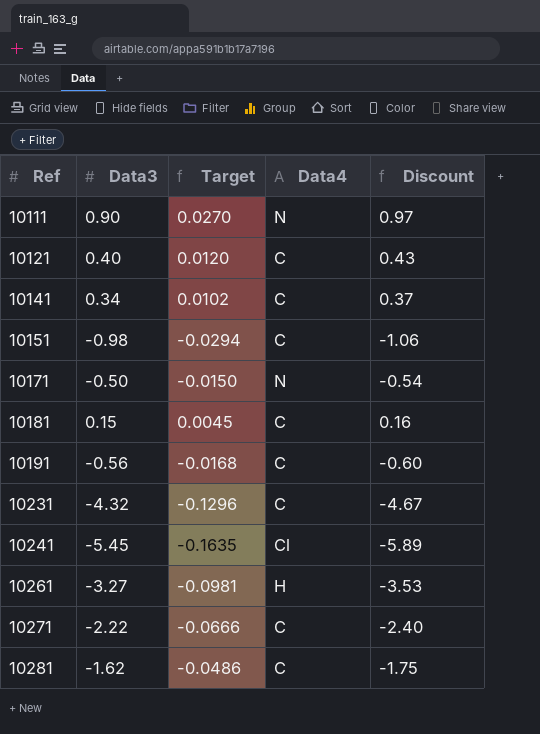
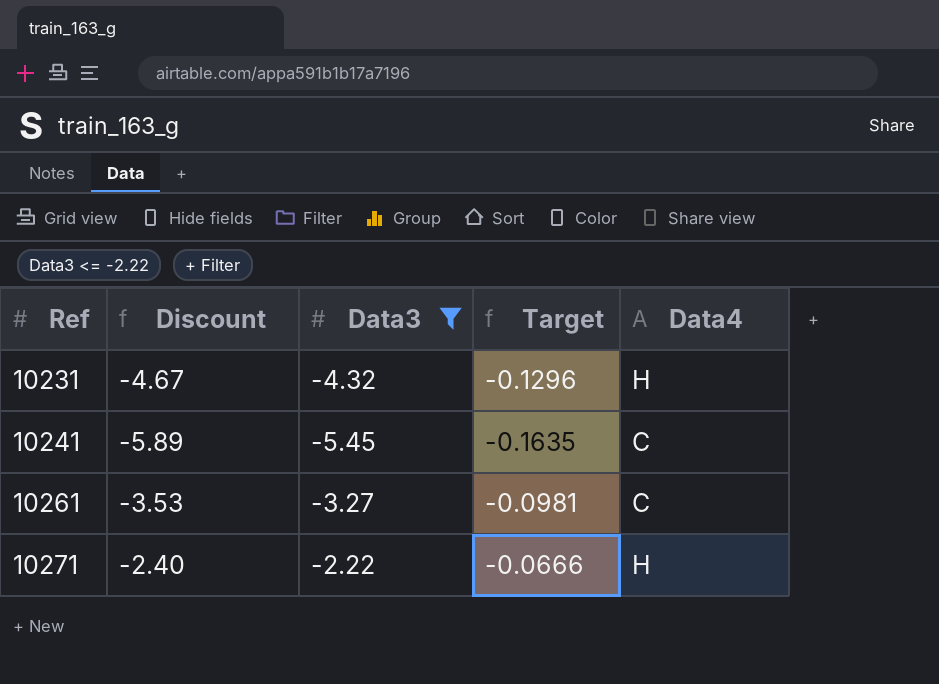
filter: none -> Data3 <= -2.22
column Discount | position: 5 -> 2
10231 | Data4: C -> H
10241 | Data4: Cl -> C
10261 | Data4: H -> C
10271 | Data4: C -> H

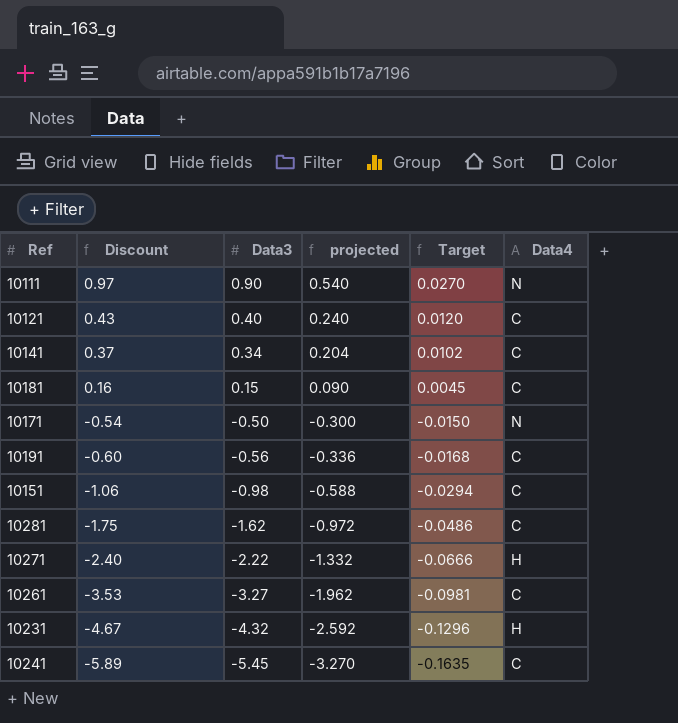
filter: Data3 <= -2.22 -> none
row order: Ref ascending -> Discount descending
column projected | formula: none -> [Data3] * 0.6

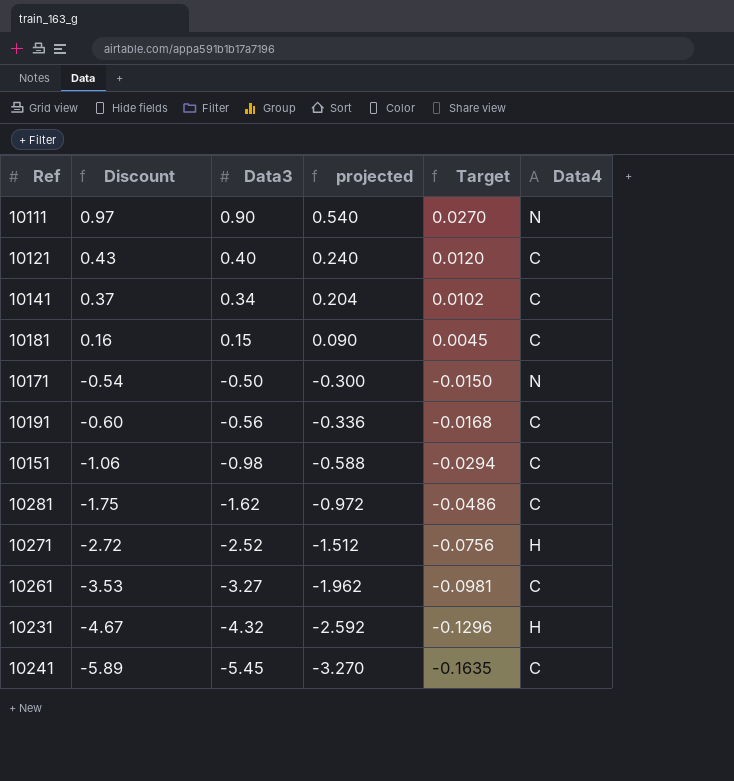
10271 | Discount: -2.40 -> -2.72
10271 | Data3: -2.22 -> -2.52
10271 | projected: -1.332 -> -1.512
10271 | Target: -0.0666 -> -0.0756

